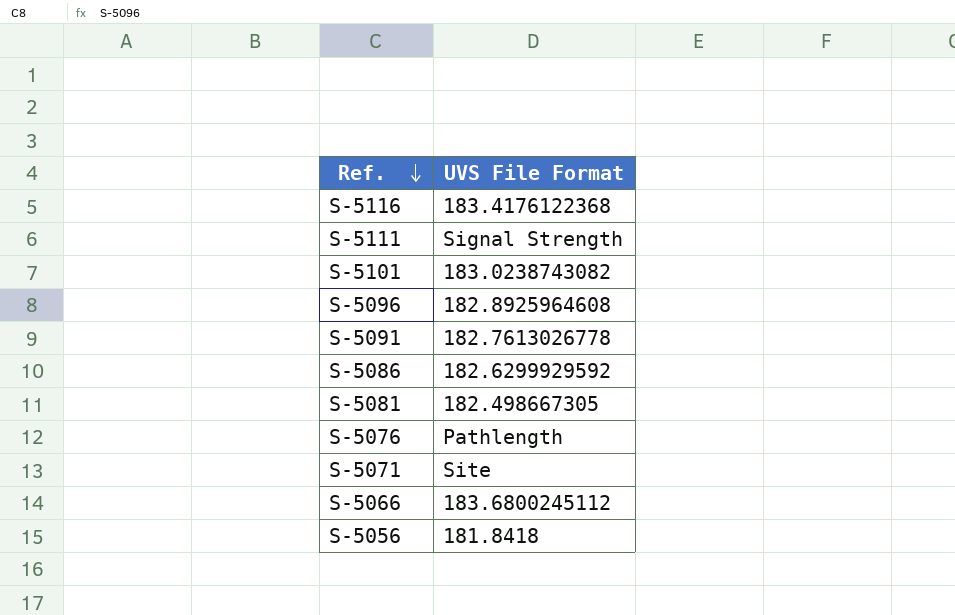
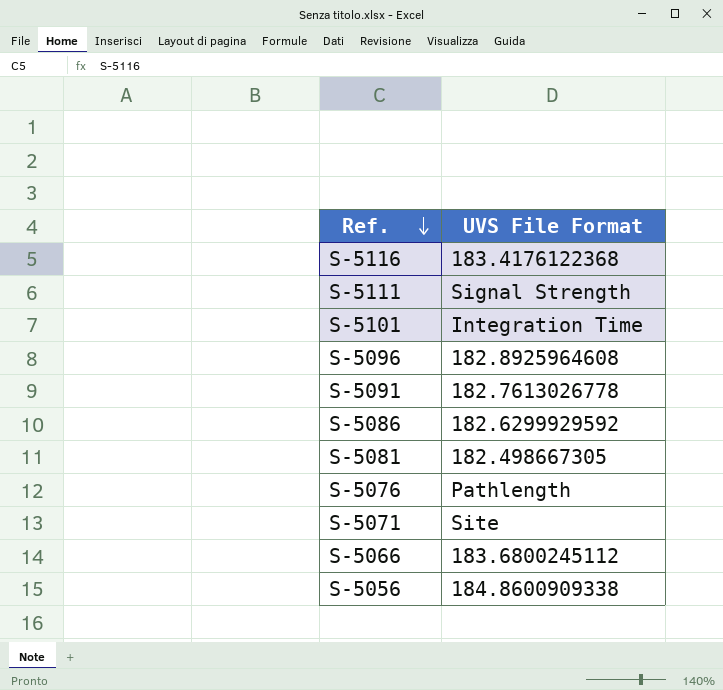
S-5101 | UVS File Format: 183.0238743082 -> Integration Time
S-5056 | UVS File Format: 181.8418 -> 184.8600909338

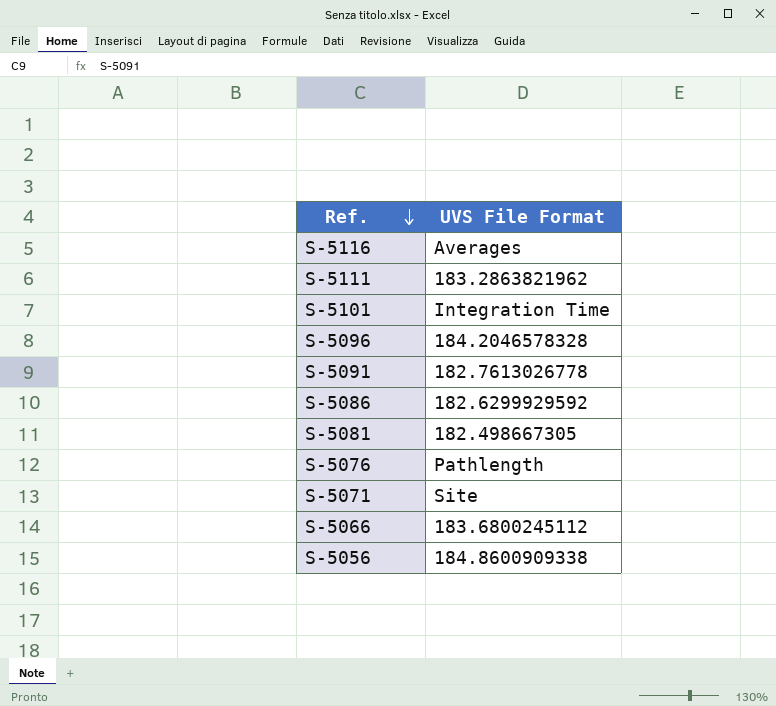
S-5116 | UVS File Format: 183.4176122368 -> Averages
S-5111 | UVS File Format: Signal Strength -> 183.2863821962
S-5096 | UVS File Format: 182.8925964608 -> 184.2046578328

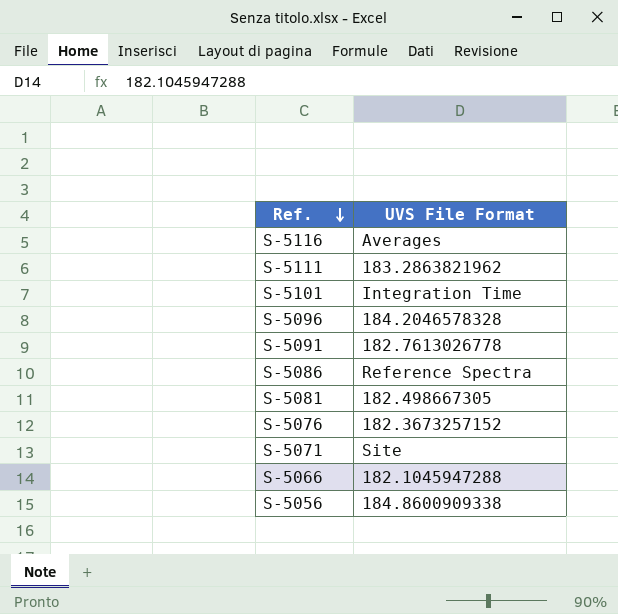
S-5086 | UVS File Format: 182.6299929592 -> Reference Spectra
S-5076 | UVS File Format: Pathlength -> 182.3673257152
S-5066 | UVS File Format: 183.6800245112 -> 182.1045947288

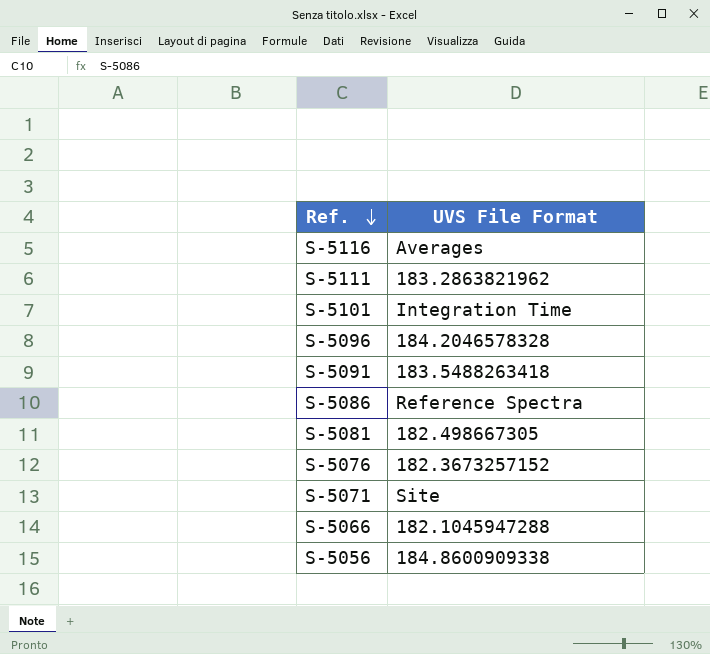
S-5091 | UVS File Format: 182.7613026778 -> 183.5488263418

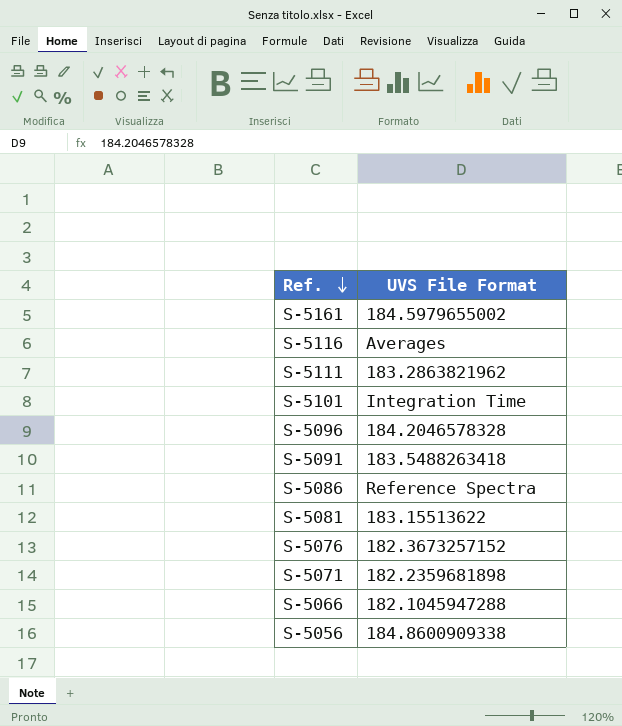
row S-5161: none -> 184.5979655002
S-5081 | UVS File Format: 182.498667305 -> 183.15513622
S-5071 | UVS File Format: Site -> 182.2359681898

